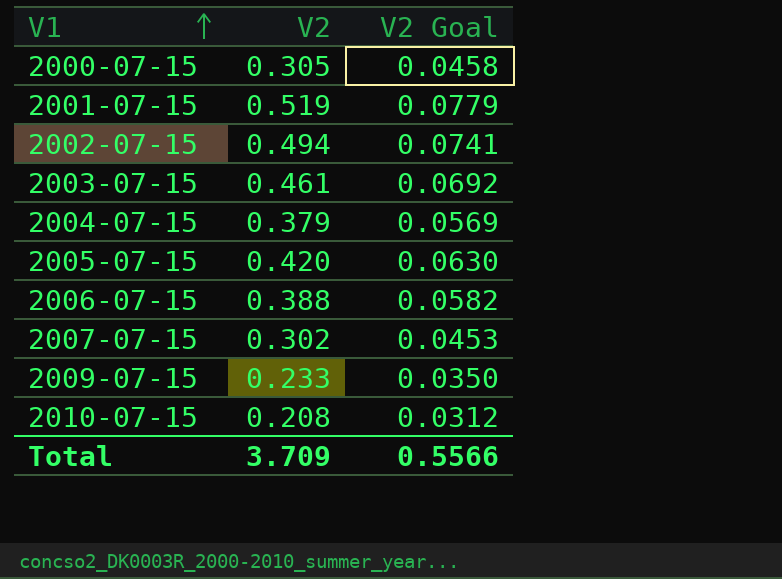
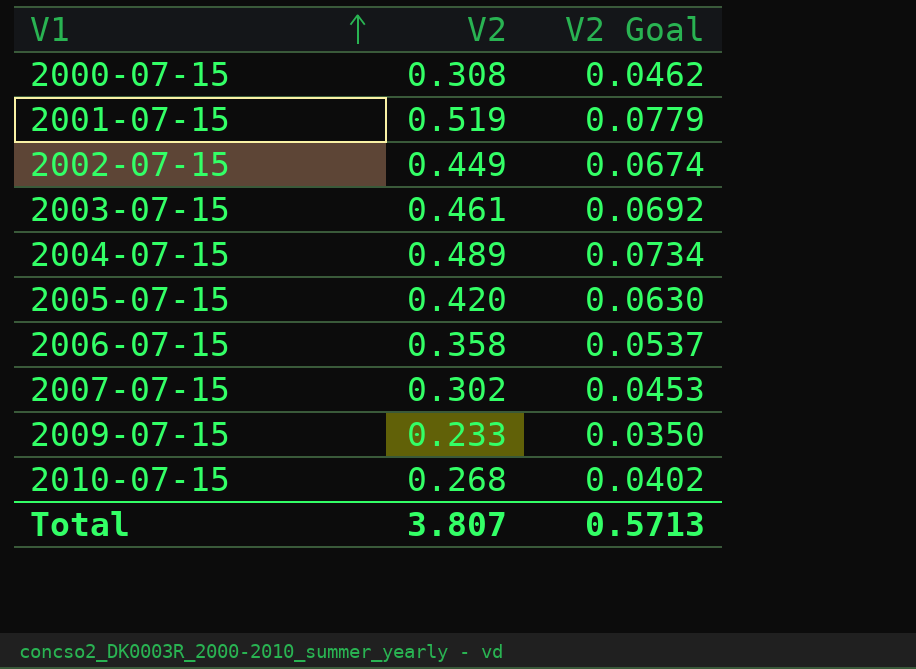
2000-07-15 | V2: 0.305 -> 0.308
2000-07-15 | V2 Goal: 0.0458 -> 0.0462
2002-07-15 | V2: 0.494 -> 0.449
2002-07-15 | V2 Goal: 0.0741 -> 0.0674
2004-07-15 | V2: 0.379 -> 0.489
2004-07-15 | V2 Goal: 0.0569 -> 0.0734
2006-07-15 | V2: 0.388 -> 0.358
2006-07-15 | V2 Goal: 0.0582 -> 0.0537
2010-07-15 | V2: 0.208 -> 0.268
2010-07-15 | V2 Goal: 0.0312 -> 0.0402
Total | V2: 3.709 -> 3.807
Total | V2 Goal: 0.5566 -> 0.5713

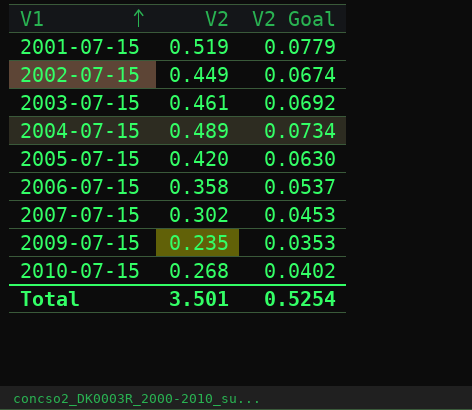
row 2000-07-15: 0.308 | 0.0462 -> none
2009-07-15 | V2: 0.233 -> 0.235
2009-07-15 | V2 Goal: 0.0350 -> 0.0353
Total | V2: 3.807 -> 3.501
Total | V2 Goal: 0.5713 -> 0.5254

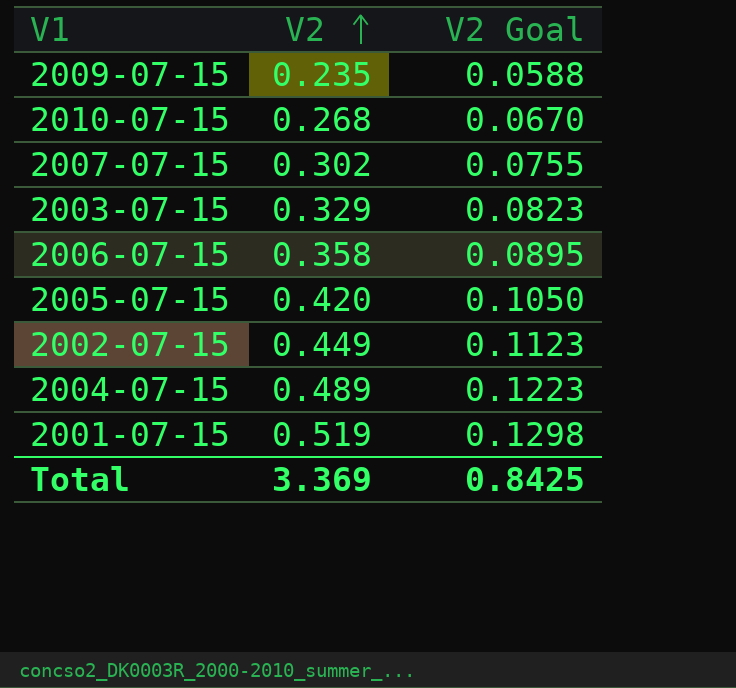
row order: V1 ascending -> V2 ascending
column V2 Goal | formula: [V2] * 0.15 -> [V2] * 0.25
2003-07-15 | V2: 0.461 -> 0.329
Total | V2: 3.501 -> 3.369
Total | V2 Goal: 0.5254 -> 0.8425

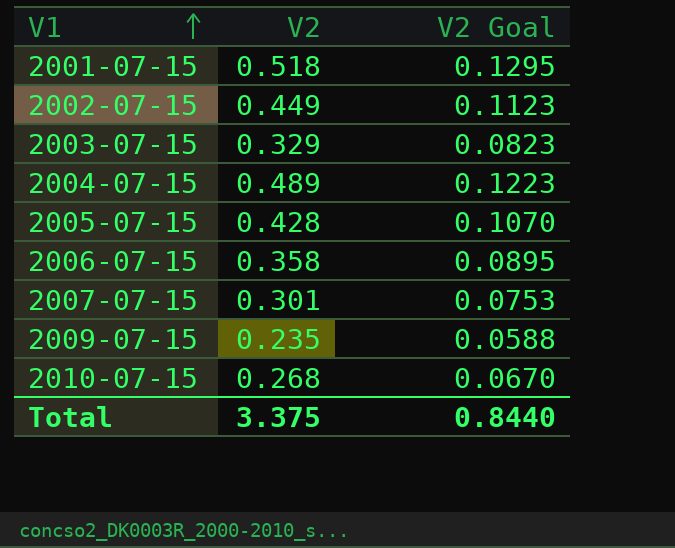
row order: V2 ascending -> V1 ascending
2001-07-15 | V2: 0.519 -> 0.518
2001-07-15 | V2 Goal: 0.1298 -> 0.1295
2005-07-15 | V2: 0.420 -> 0.428
2005-07-15 | V2 Goal: 0.1050 -> 0.1070
2007-07-15 | V2: 0.302 -> 0.301
2007-07-15 | V2 Goal: 0.0755 -> 0.0753
Total | V2: 3.369 -> 3.375
Total | V2 Goal: 0.8425 -> 0.8440

